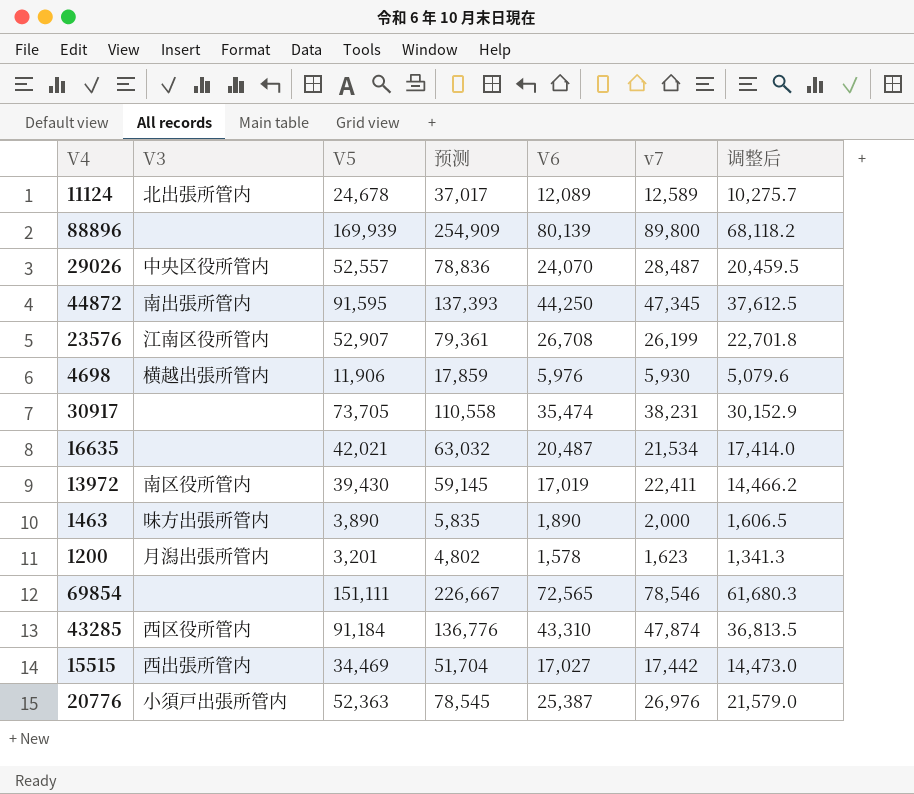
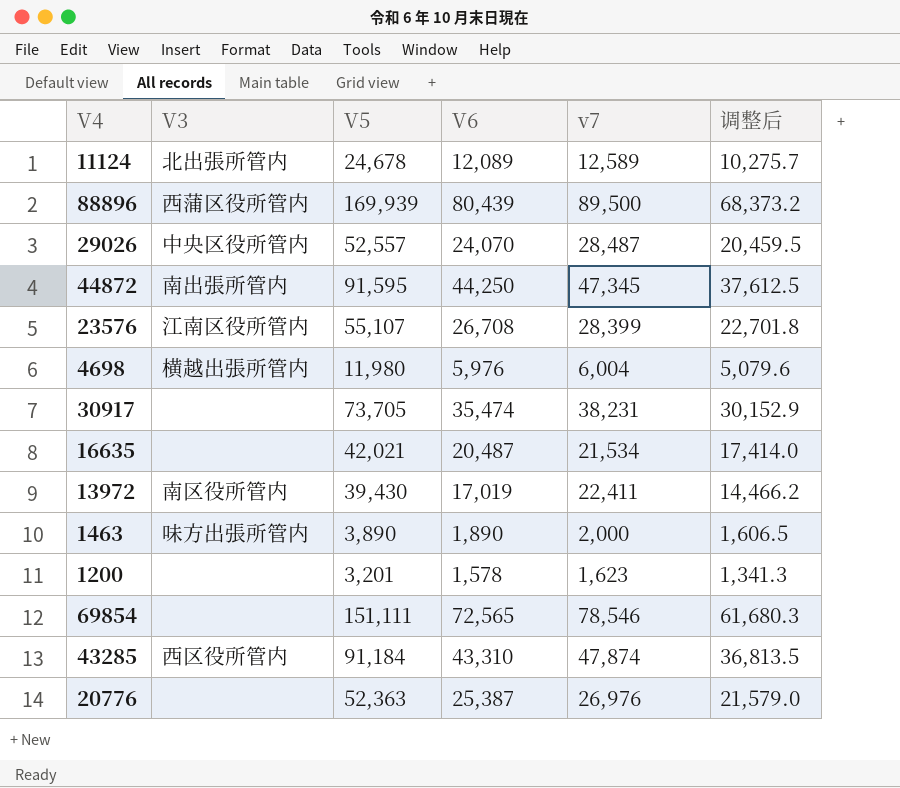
column 预测 | formula: [V5] * 1.5 -> none
row 15515: 西出張所管内 | 34,469 | 51,704 | 17,027 | 17,442 | 14,473.0 -> none
88896 | V3: none -> 西蒲区役所管内
88896 | V6: 80,139 -> 80,439
88896 | v7: 89,800 -> 89,500
88896 | 调整后: 68,118.2 -> 68,373.2
23576 | V5: 52,907 -> 55,107
23576 | v7: 26,199 -> 28,399
4698 | V5: 11,906 -> 11,980
4698 | v7: 5,930 -> 6,004
1200 | V3: 月潟出張所管内 -> none
20776 | V3: 小須戸出張所管内 -> none

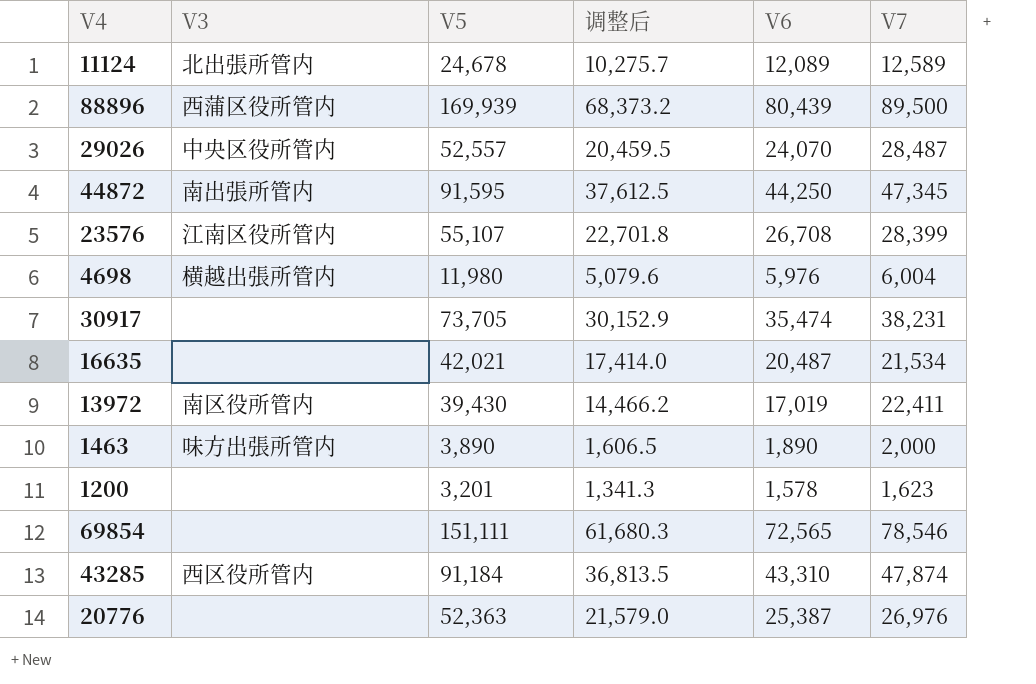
column 调整后 | position: 6 -> 4
column name: v7 -> V7

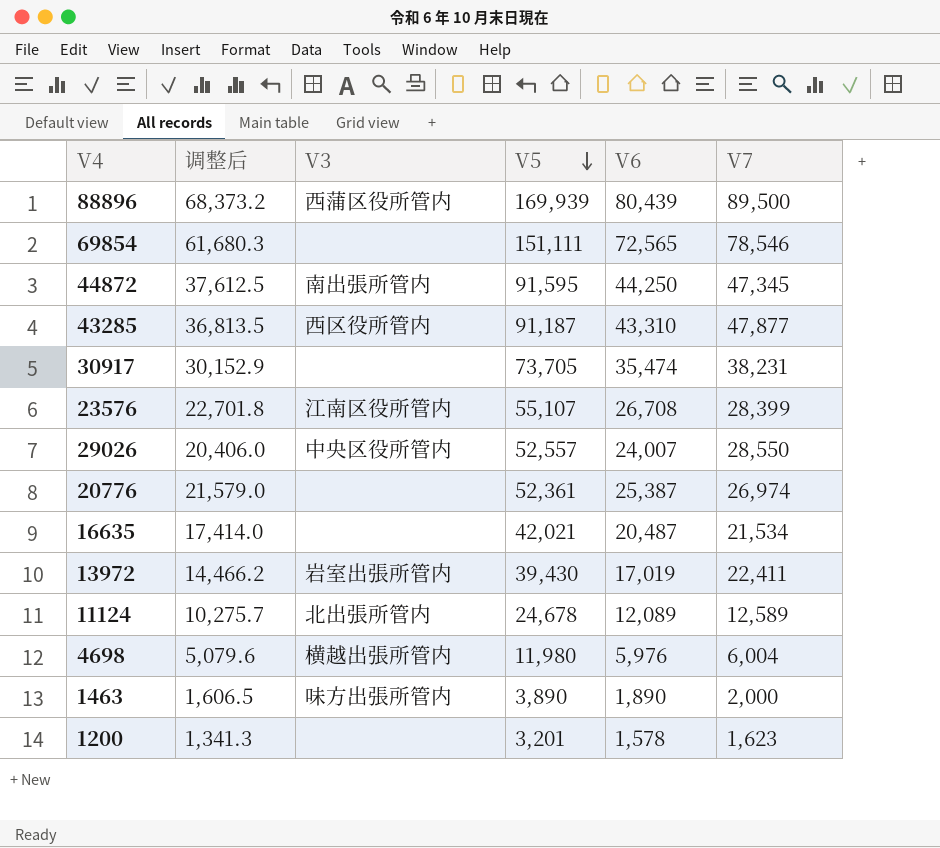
row order: none -> V5 descending
column 调整后 | position: 4 -> 2
43285 | V5: 91,184 -> 91,187
43285 | V7: 47,874 -> 47,877
29026 | 调整后: 20,459.5 -> 20,406.0
29026 | V6: 24,070 -> 24,007
29026 | V7: 28,487 -> 28,550
20776 | V5: 52,363 -> 52,361
20776 | V7: 26,976 -> 26,974
13972 | V3: 南区役所管内 -> 岩室出張所管内

